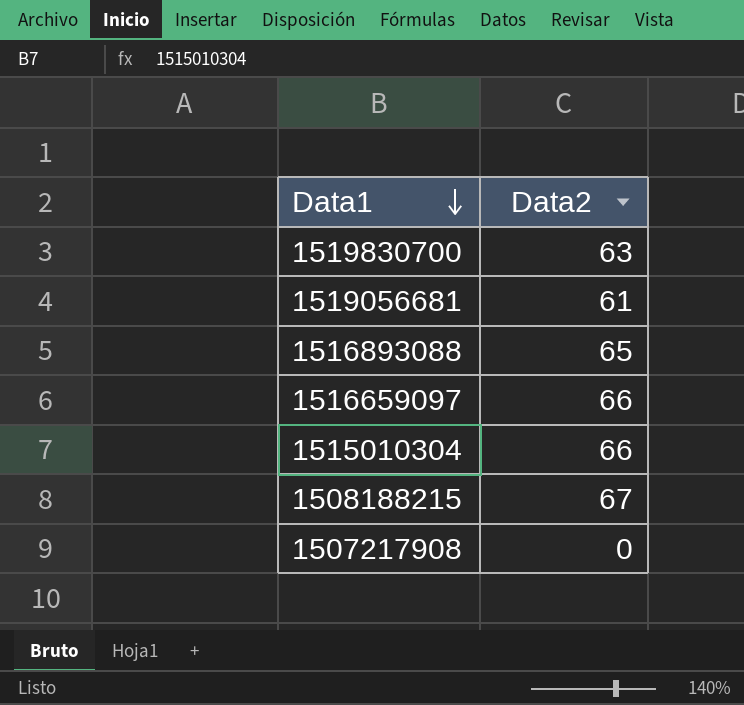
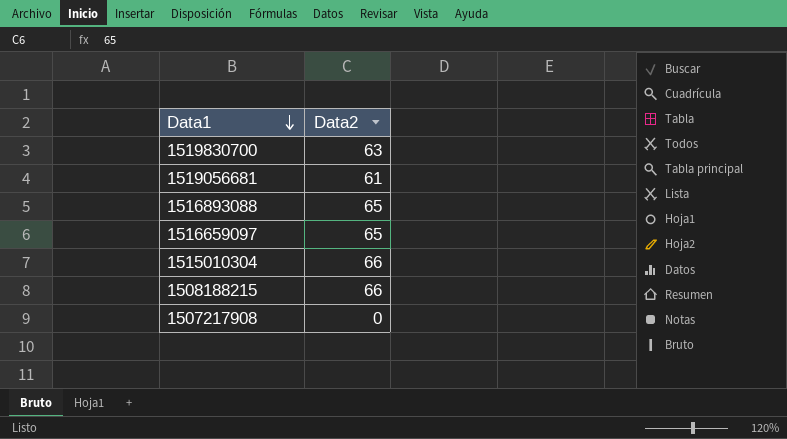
1516659097 | Data2: 66 -> 65
1508188215 | Data2: 67 -> 66

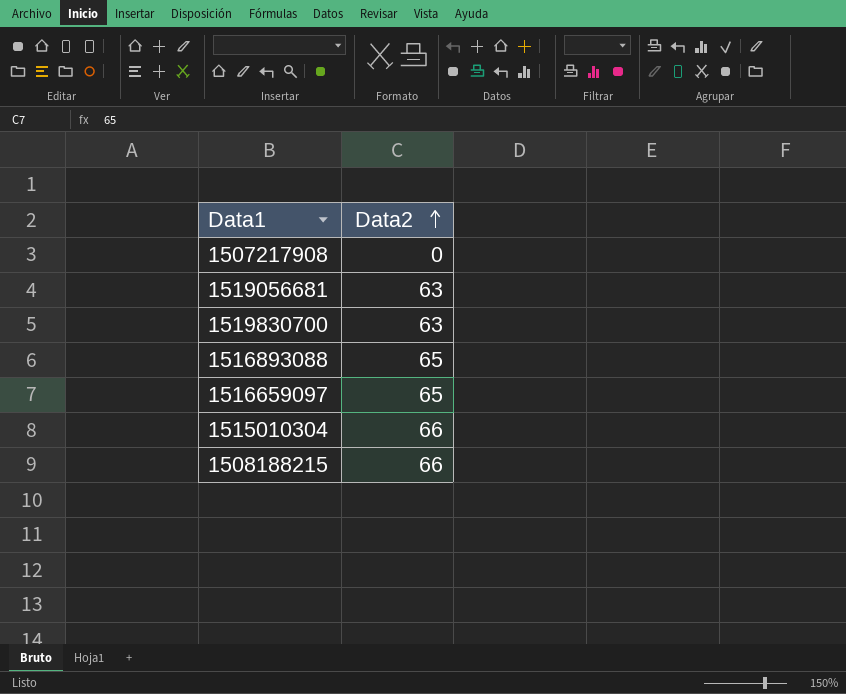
row order: Data1 descending -> Data2 ascending
1519056681 | Data2: 61 -> 63

